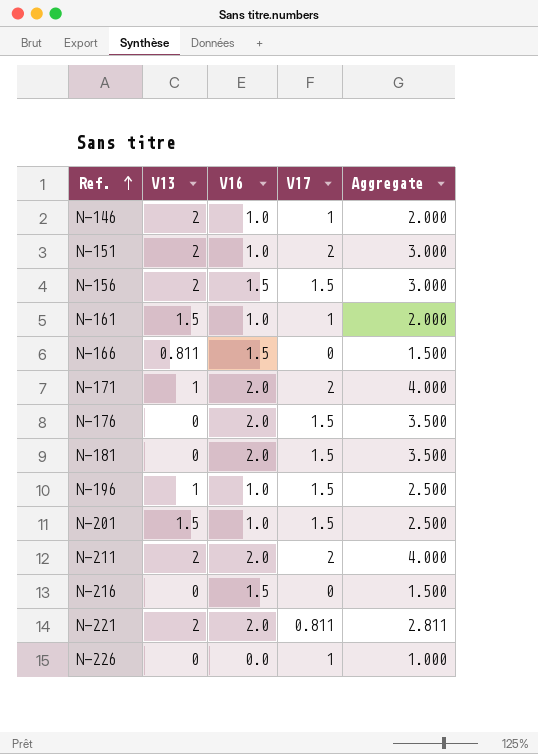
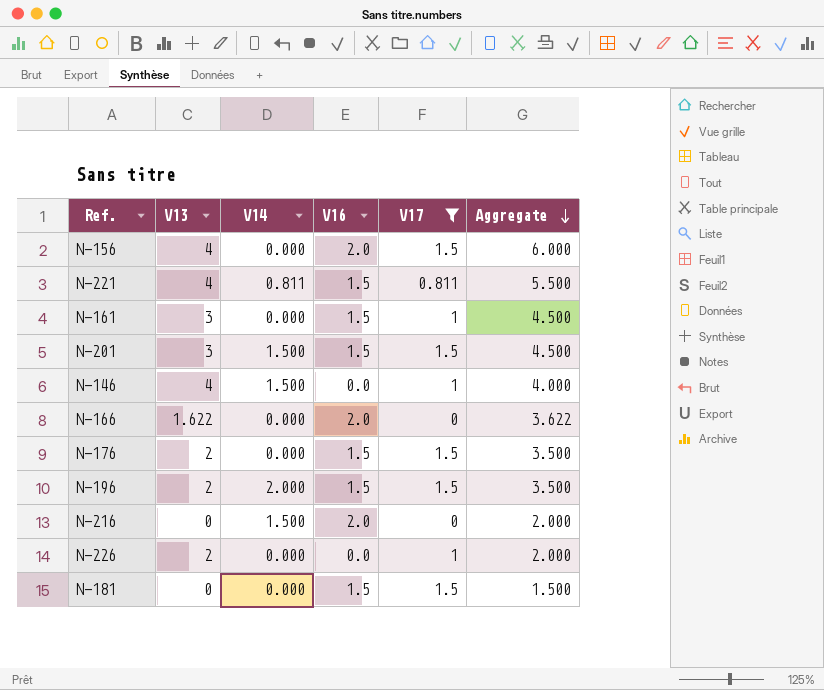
filter: none -> V17 != 2
row order: Ref. ascending -> Aggregate descending
column V14 | position: none -> 3
column Aggregate | formula: [V16] + [V17] -> [V13] + [V16]
N-156 | V13: 2 -> 4
N-156 | V16: 1.5 -> 2.0
N-221 | V13: 2 -> 4
N-221 | V16: 2.0 -> 1.5
N-161 | V13: 1.5 -> 3
N-161 | V16: 1.0 -> 1.5
N-201 | V13: 1.5 -> 3
N-201 | V16: 1.0 -> 1.5
N-146 | V13: 2 -> 4
N-146 | V16: 1.0 -> 0.0
N-166 | V13: 0.811 -> 1.622
N-166 | V16: 1.5 -> 2.0
N-176 | V13: 0 -> 2
N-176 | V16: 2.0 -> 1.5
N-196 | V13: 1 -> 2
N-196 | V16: 1.0 -> 1.5
N-216 | V16: 1.5 -> 2.0
N-226 | V13: 0 -> 2
N-181 | V16: 2.0 -> 1.5

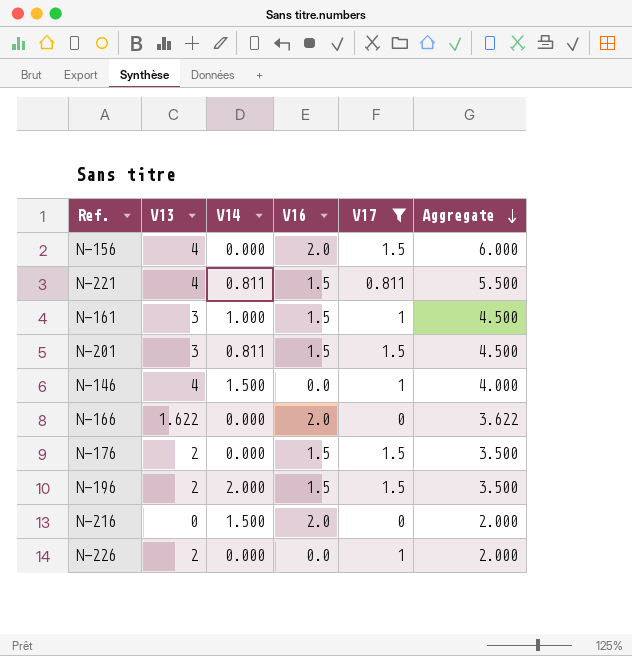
row N-181: 0 | 0.000 | 1.5 | 1.5 | 1.500 -> none
N-161 | V14: 0.000 -> 1.000
N-201 | V14: 1.500 -> 0.811

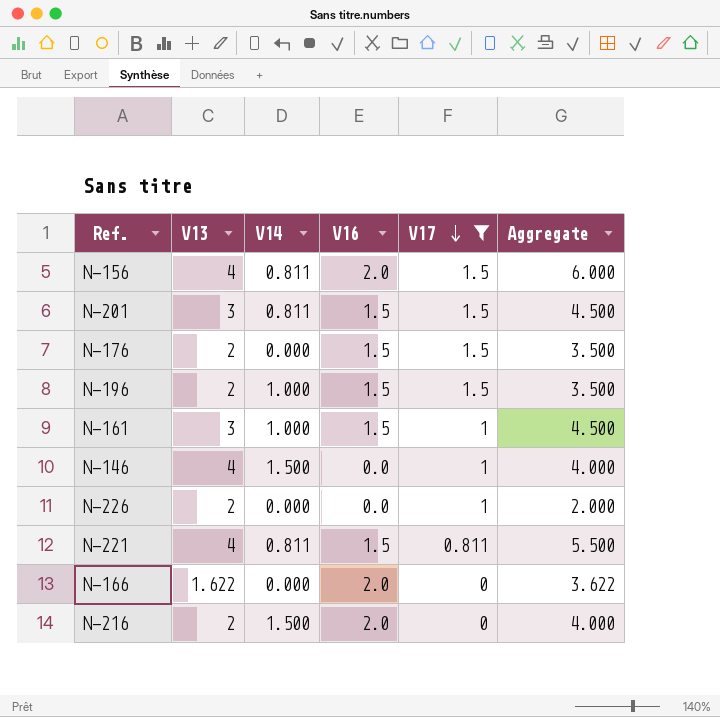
row order: Aggregate descending -> V17 descending
N-156 | V14: 0.000 -> 0.811
N-196 | V14: 2.000 -> 1.000
N-216 | V13: 0 -> 2
N-216 | Aggregate: 2.000 -> 4.000

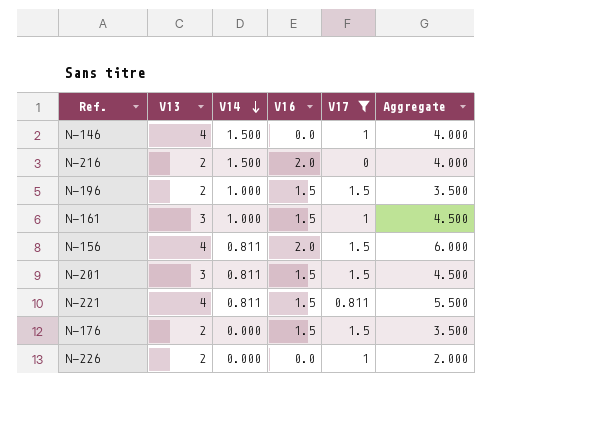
row order: V17 descending -> V14 descending
row N-166: 1.622 | 0.000 | 2.0 | 0 | 3.622 -> none

